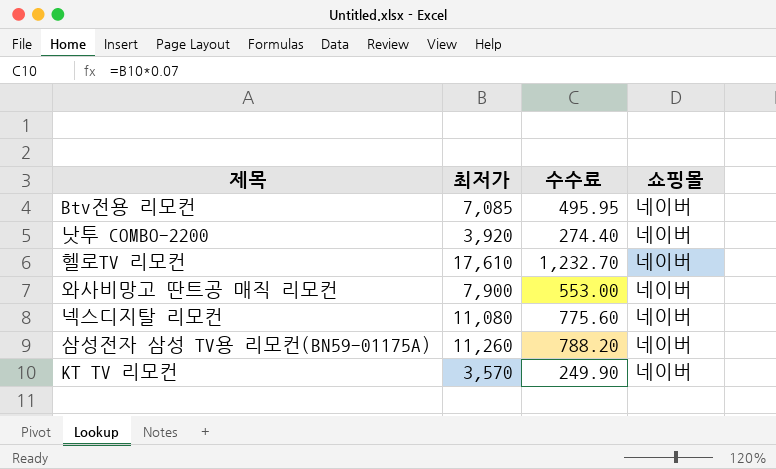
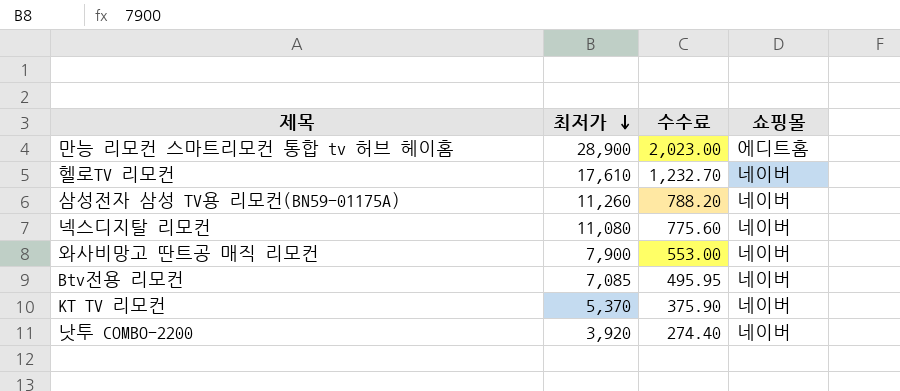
row order: none -> 최저가 descending
row 만능 리모컨 스마트리모컨 통합 tv 허브 헤이홈: none -> 28,900 | 2,023.00 | 에디트홈
KT TV 리모컨 | 최저가: 3,570 -> 5,370
KT TV 리모컨 | 수수료: 249.90 -> 375.90

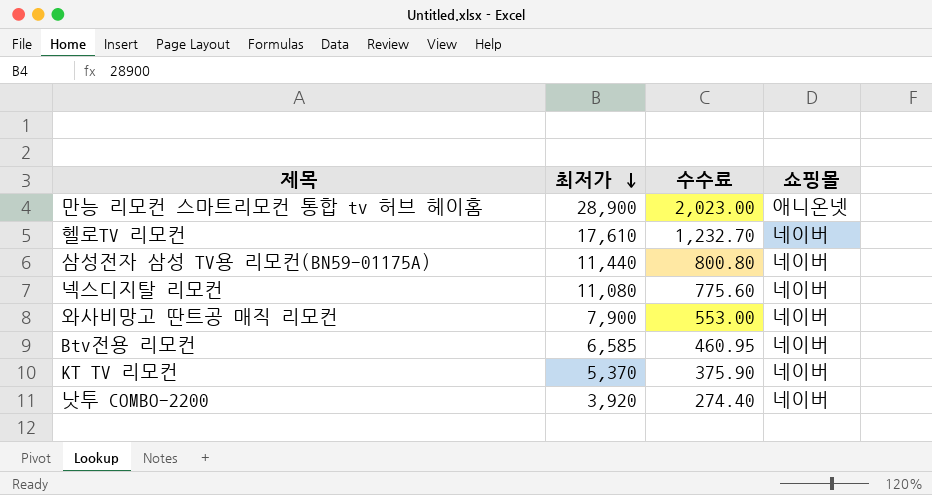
만능 리모컨 스마트리모컨 통합 tv 허브 헤이홈 | 쇼핑몰: 에디트홈 -> 애니온넷
삼성전자 삼성 TV용 리모컨(BN59-01175A) | 최저가: 11,260 -> 11,440
삼성전자 삼성 TV용 리모컨(BN59-01175A) | 수수료: 788.20 -> 800.80
Btv전용 리모컨 | 최저가: 7,085 -> 6,585
Btv전용 리모컨 | 수수료: 495.95 -> 460.95

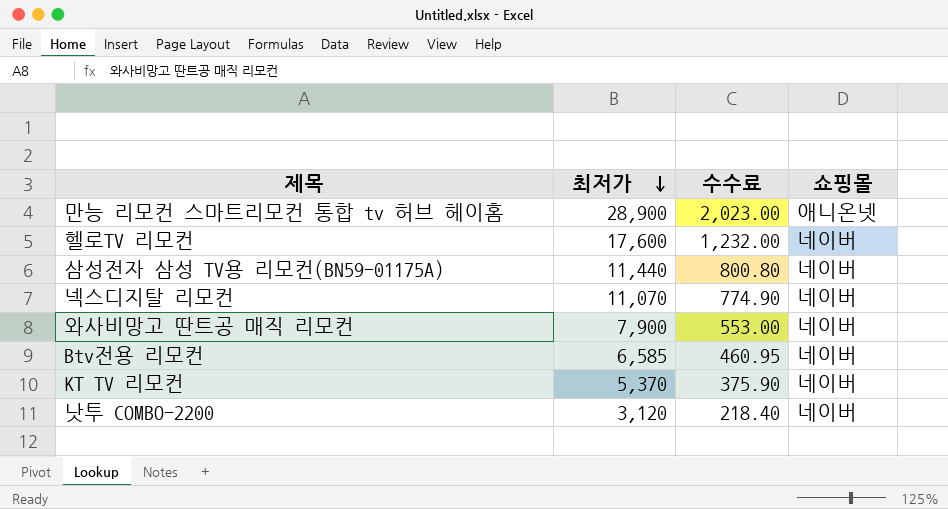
헬로TV 리모컨 | 최저가: 17,610 -> 17,600
헬로TV 리모컨 | 수수료: 1,232.70 -> 1,232.00
넥스디지탈 리모컨 | 최저가: 11,080 -> 11,070
넥스디지탈 리모컨 | 수수료: 775.60 -> 774.90
낫투 COMBO-2200 | 최저가: 3,920 -> 3,120
낫투 COMBO-2200 | 수수료: 274.40 -> 218.40

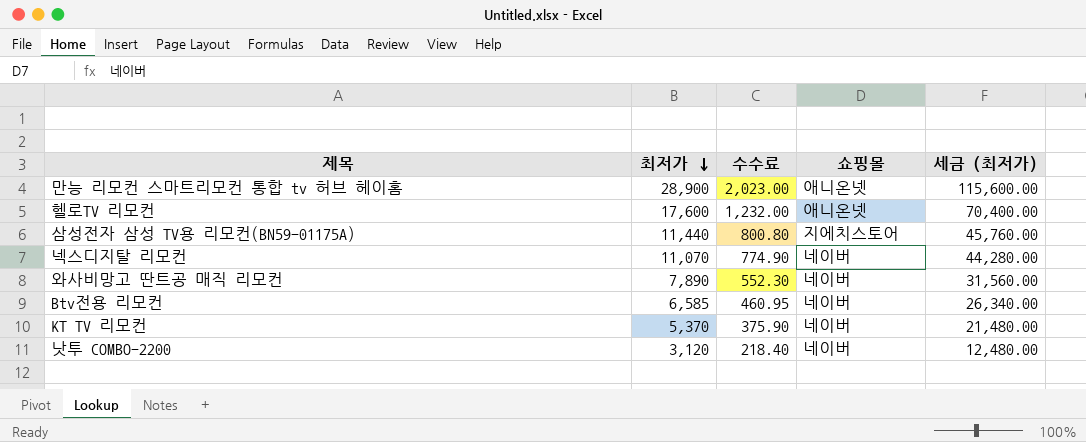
column 세금 (최저가) | formula: none -> [최저가] * 4
헬로TV 리모컨 | 쇼핑몰: 네이버 -> 애니온넷
삼성전자 삼성 TV용 리모컨(BN59-01175A) | 쇼핑몰: 네이버 -> 지에치스토어
와사비망고 딴트공 매직 리모컨 | 최저가: 7,900 -> 7,890
와사비망고 딴트공 매직 리모컨 | 수수료: 553.00 -> 552.30

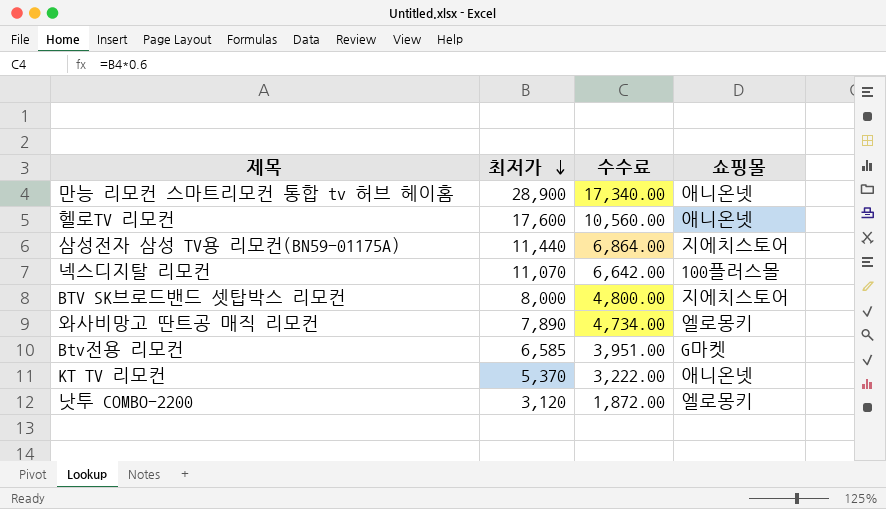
column 세금 (최저가) | formula: [최저가] * 4 -> none
column 수수료 | formula: [최저가] * 0.07 -> [최저가] * 0.6
넥스디지탈 리모컨 | 쇼핑몰: 네이버 -> 100플러스몰
row BTV SK브로드밴드 셋탑박스 리모컨: none -> 8,000 | 4,800.00 | 지에치스토어
와사비망고 딴트공 매직 리모컨 | 쇼핑몰: 네이버 -> 엘로몽키
Btv전용 리모컨 | 쇼핑몰: 네이버 -> G마켓
KT TV 리모컨 | 쇼핑몰: 네이버 -> 애니온넷
낫투 COMBO-2200 | 쇼핑몰: 네이버 -> 엘로몽키

